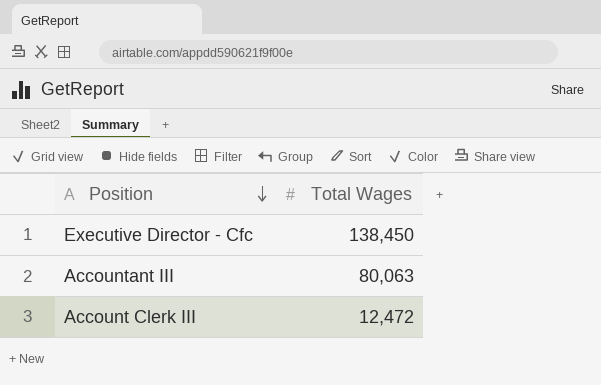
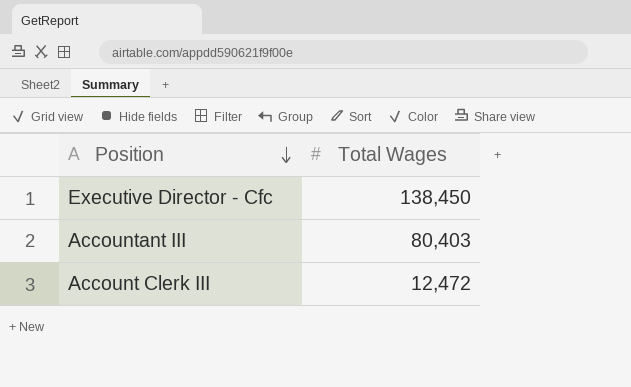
Accountant III | Total Wages: 80,063 -> 80,403

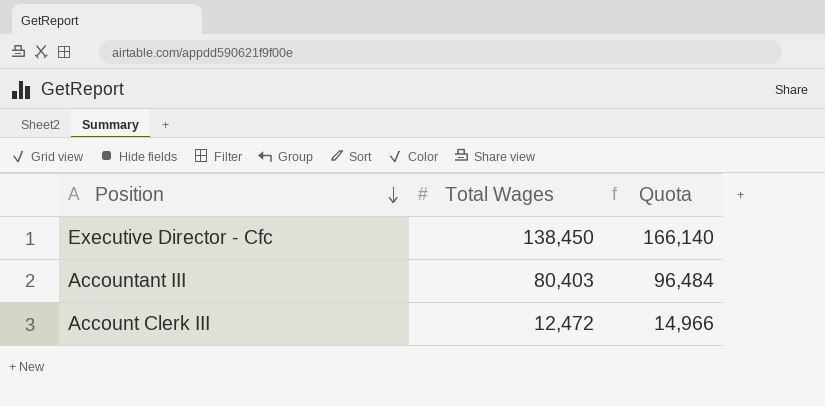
column Quota | formula: none -> [Total Wages] * 1.2

